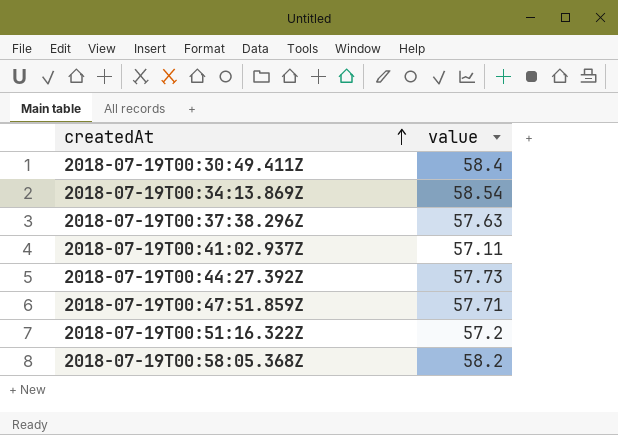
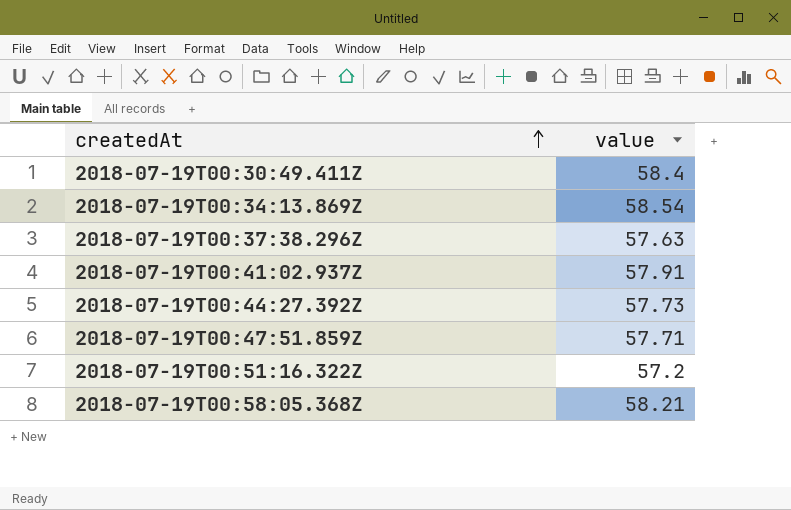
2018-07-19T00:41:02.937Z | value: 57.11 -> 57.91
2018-07-19T00:58:05.368Z | value: 58.2 -> 58.21

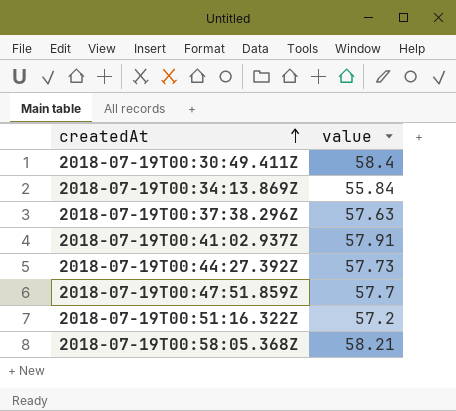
2018-07-19T00:34:13.869Z | value: 58.54 -> 55.84
2018-07-19T00:47:51.859Z | value: 57.71 -> 57.7

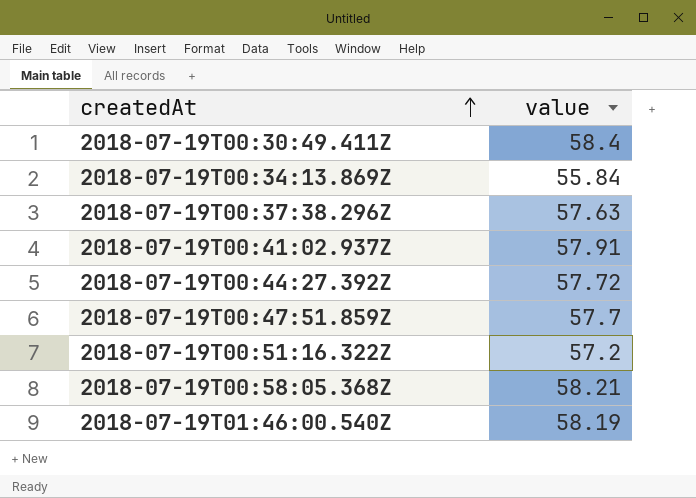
2018-07-19T00:44:27.392Z | value: 57.73 -> 57.72
row 2018-07-19T01:46:00.540Z: none -> 58.19

